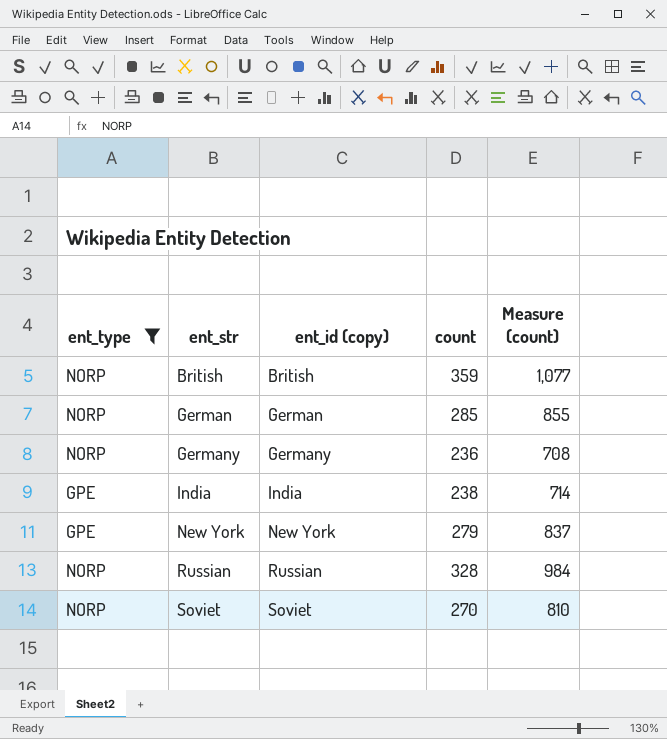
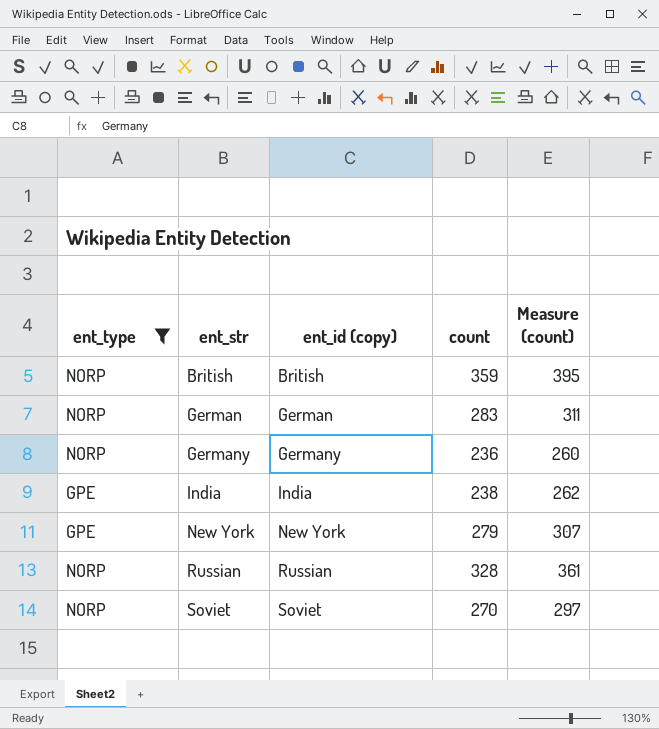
column Measure (count) | formula: [count] * 3 -> [count] * 1.1
German | count: 285 -> 283

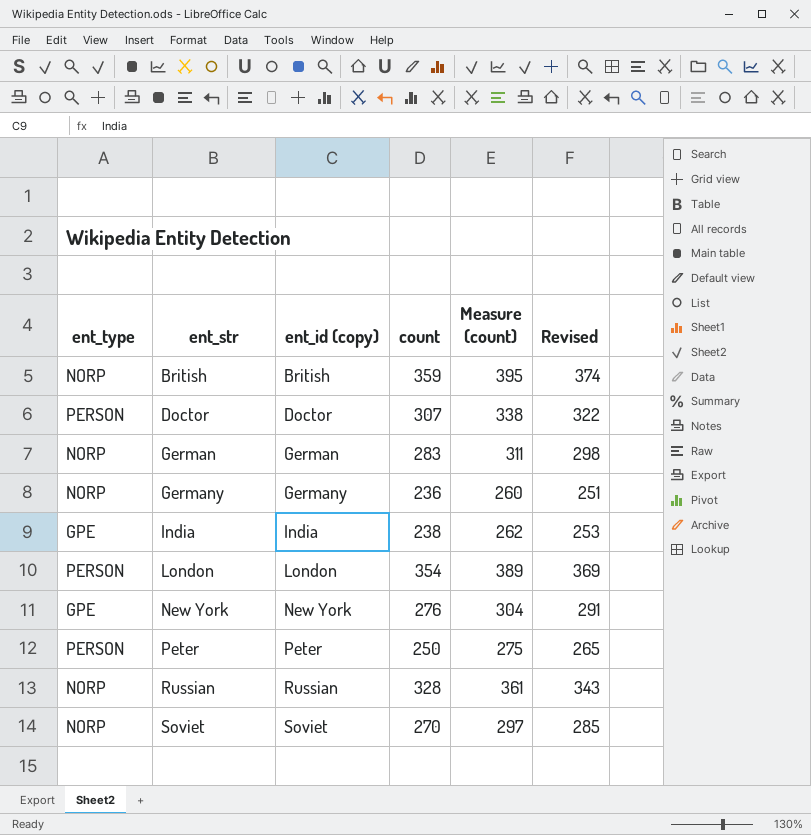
filter: ent_type != PERSON -> none
column Revised | formula: none -> [count] + 15
New York | count: 279 -> 276
New York | Measure (count): 307 -> 304

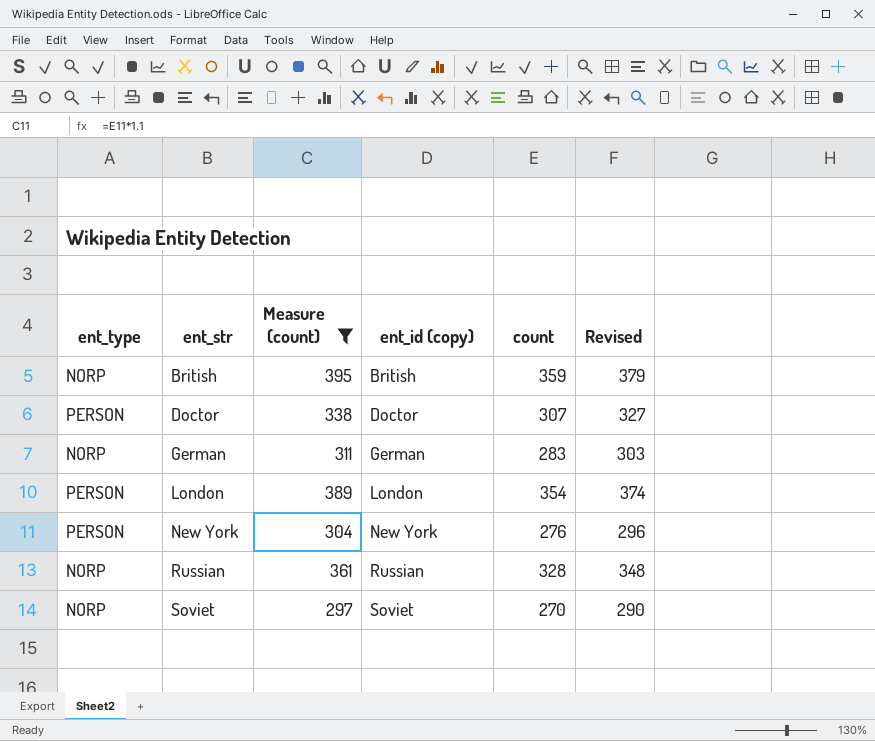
filter: none -> Measure (count) >= 297
column Measure (count) | position: 5 -> 3
column Revised | formula: [count] + 15 -> [count] + 20
New York | ent_type: GPE -> PERSON

